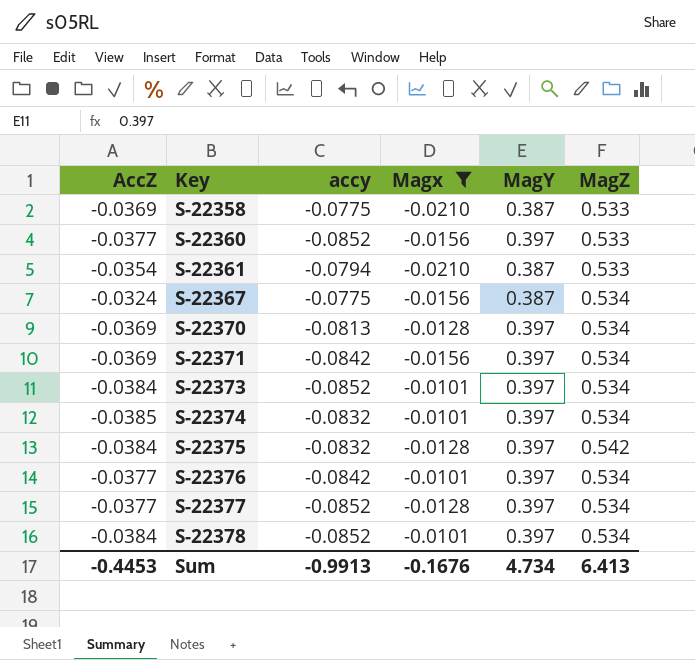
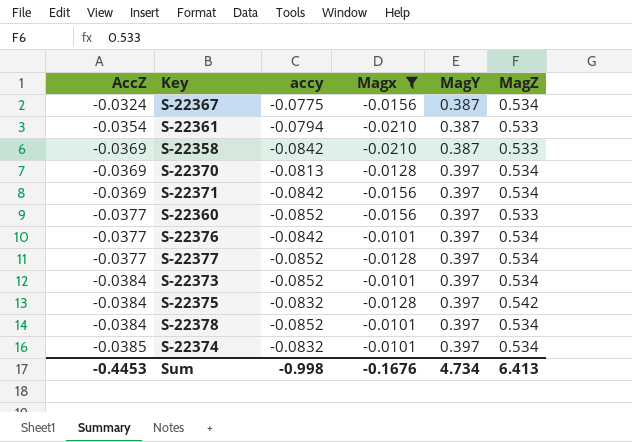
row order: Key ascending -> AccZ descending
S-22358 | accy: -0.0775 -> -0.0842
Sum | accy: -0.9913 -> -0.998

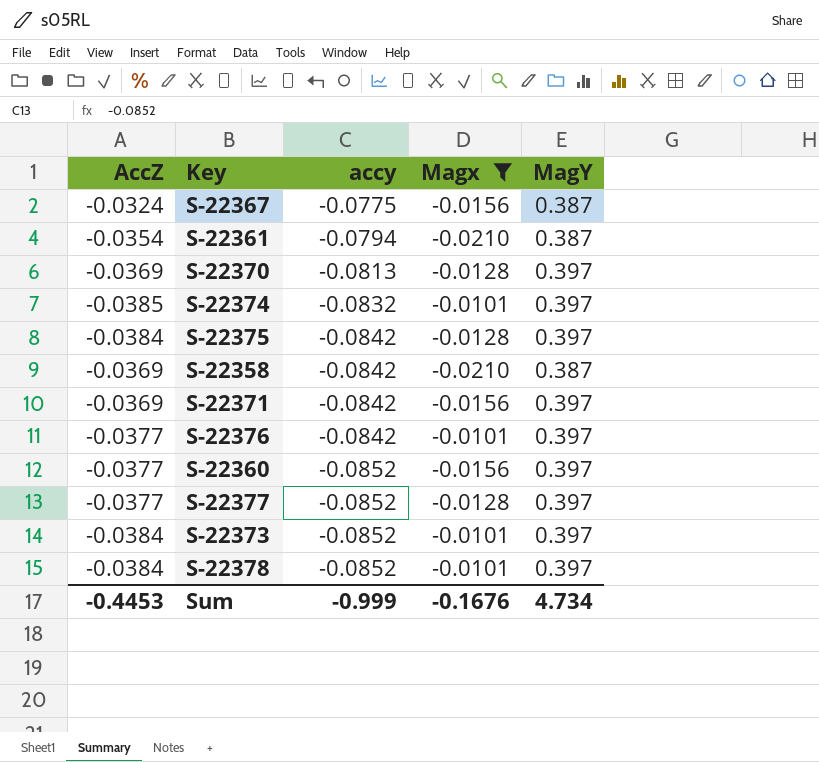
row order: AccZ descending -> accy descending
column MagZ | position: 6 -> none
S-22375 | accy: -0.0832 -> -0.0842
Sum | accy: -0.998 -> -0.999

